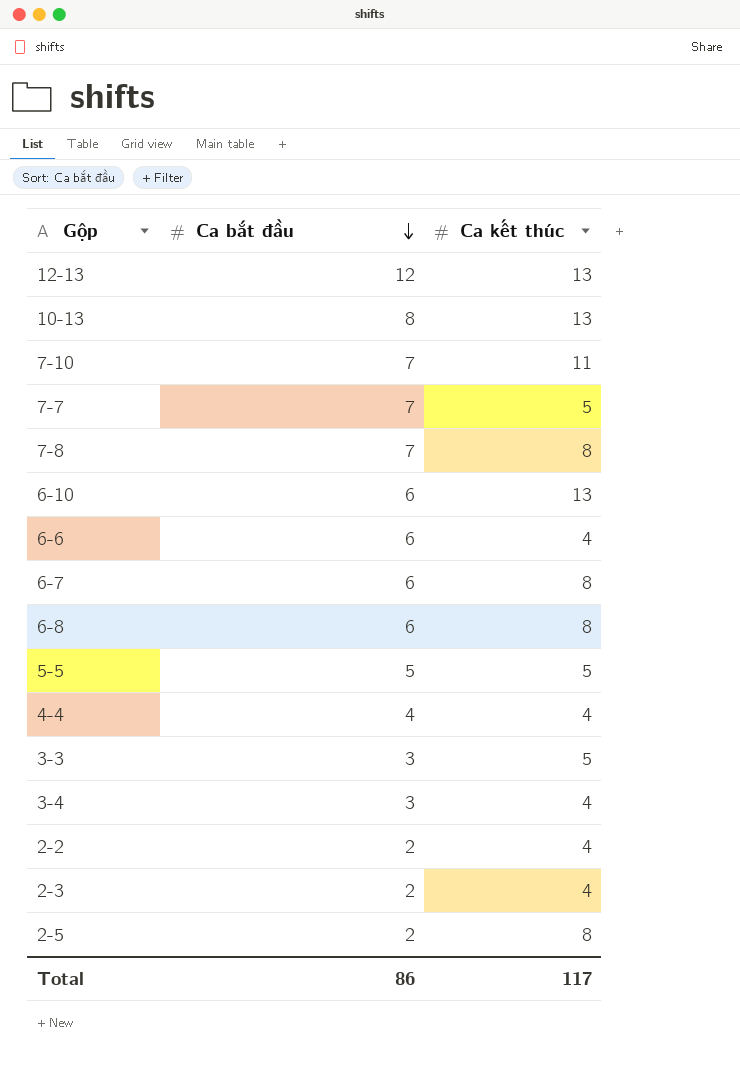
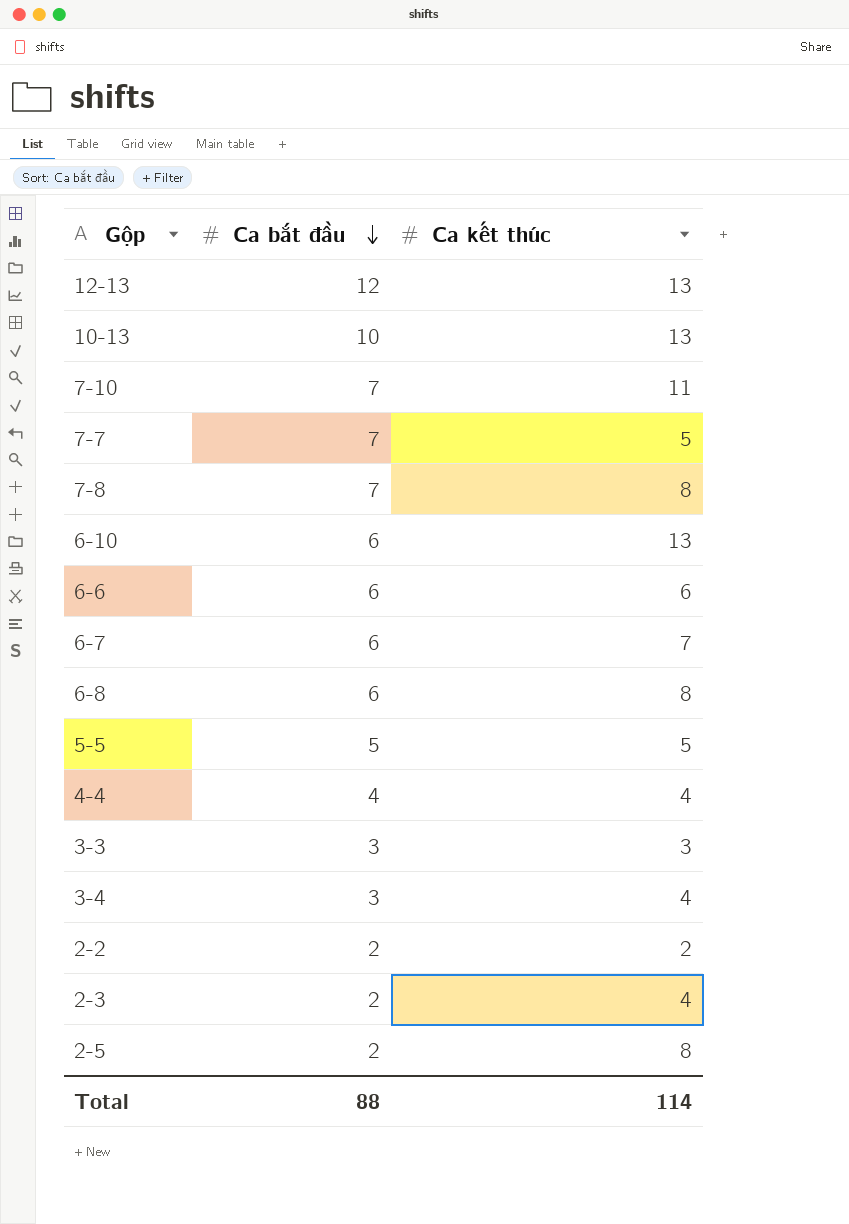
10-13 | Ca bắt đầu: 8 -> 10
6-6 | Ca kết thúc: 4 -> 6
6-7 | Ca kết thúc: 8 -> 7
3-3 | Ca kết thúc: 5 -> 3
2-2 | Ca kết thúc: 4 -> 2
Total | Ca bắt đầu: 86 -> 88
Total | Ca kết thúc: 117 -> 114

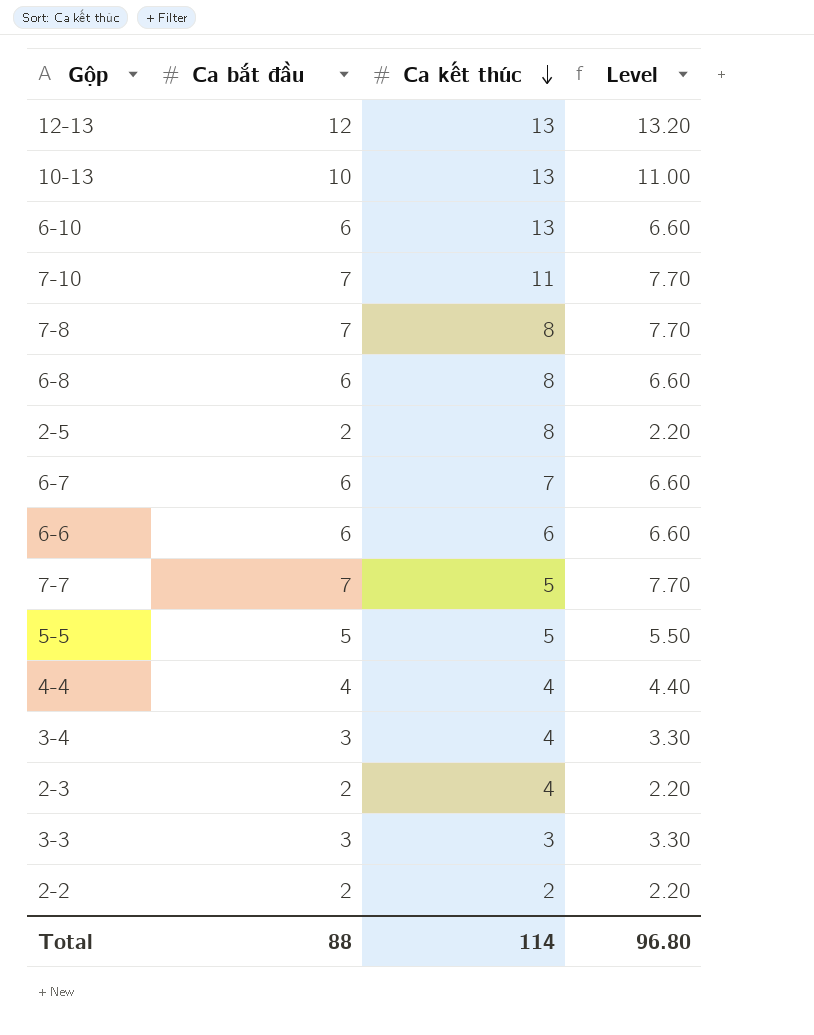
row order: Ca bắt đầu descending -> Ca kết thúc descending
column Level | formula: none -> [Ca bắt đầu] * 1.1

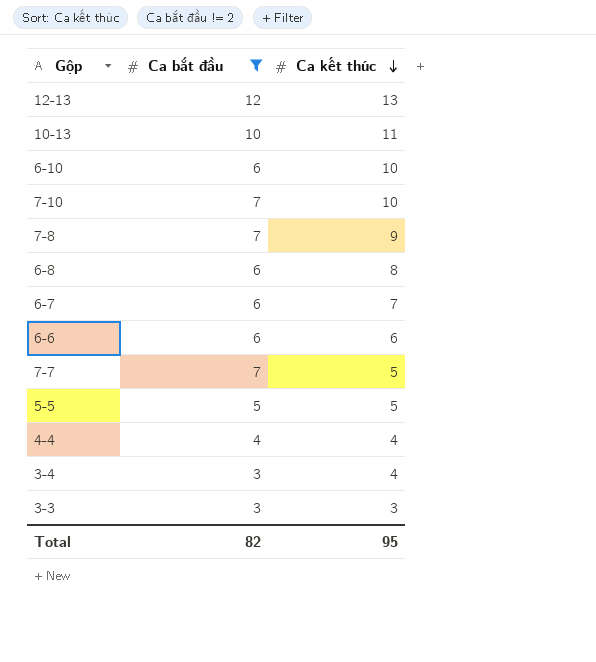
filter: none -> Ca bắt đầu != 2
column Level | formula: [Ca bắt đầu] * 1.1 -> none
10-13 | Ca kết thúc: 13 -> 11
6-10 | Ca kết thúc: 13 -> 10
7-10 | Ca kết thúc: 11 -> 10
7-8 | Ca kết thúc: 8 -> 9
Total | Ca bắt đầu: 88 -> 82
Total | Ca kết thúc: 114 -> 95

